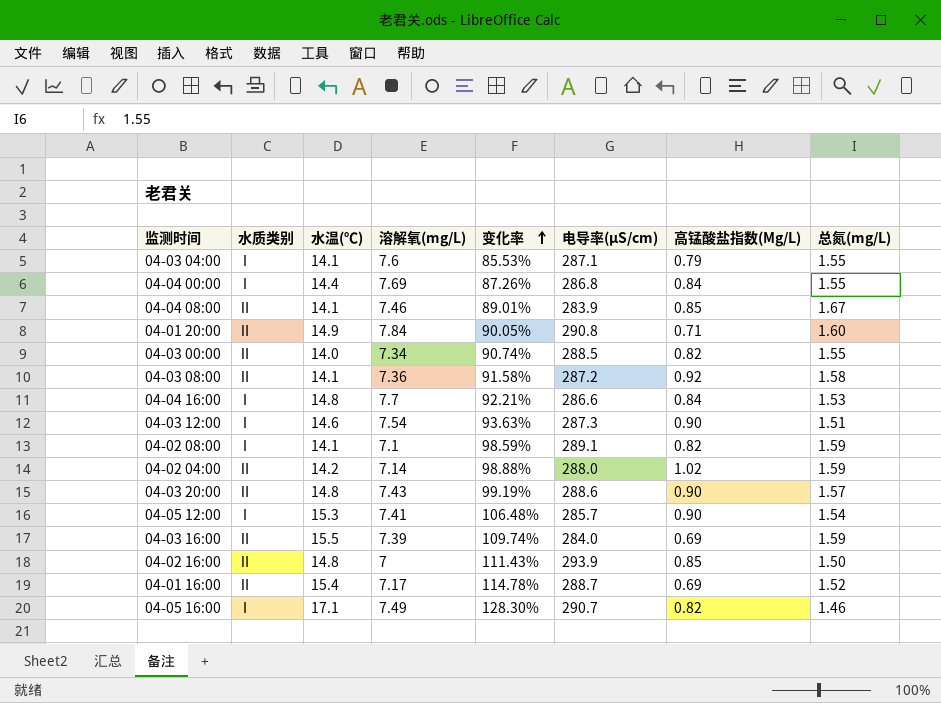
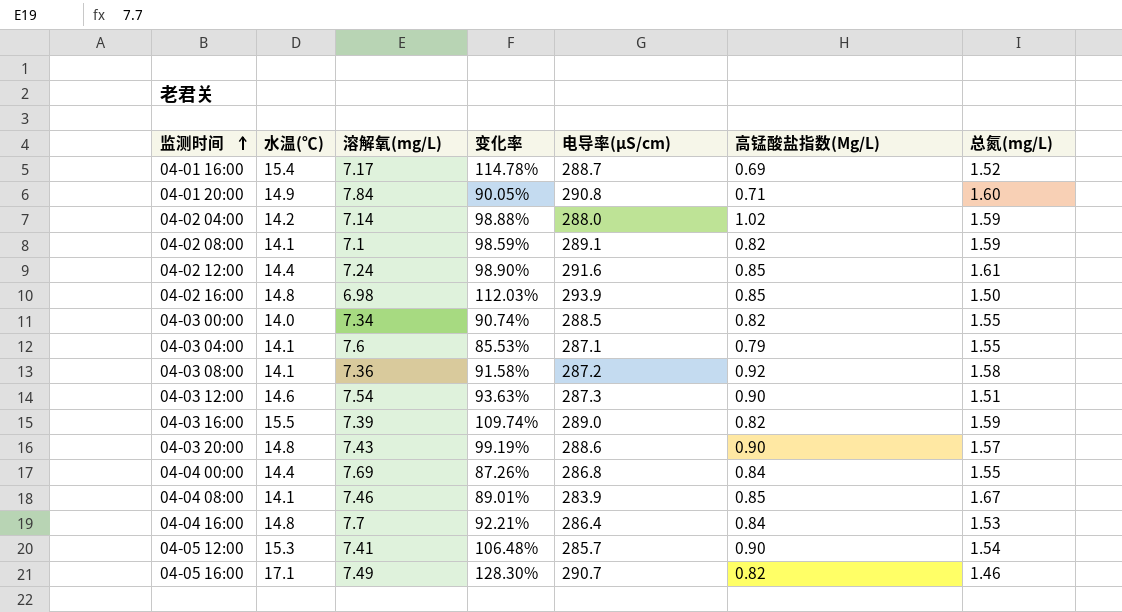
row order: 变化率 ascending -> 监测时间 ascending
column 水质类别 | position: 2 -> none
row 04-02 12:00: none -> 14.4 | 7.24 | 98.90% | 291.6 | 0.85 | 1.61
04-02 16:00 | 溶解氧(mg/L): 7 -> 6.98
04-02 16:00 | 变化率: 111.43% -> 112.03%
04-03 16:00 | 电导率(μS/cm): 284.0 -> 289.0
04-03 16:00 | 高锰酸盐指数(Mg/L): 0.69 -> 0.82
04-04 16:00 | 电导率(μS/cm): 286.6 -> 286.4

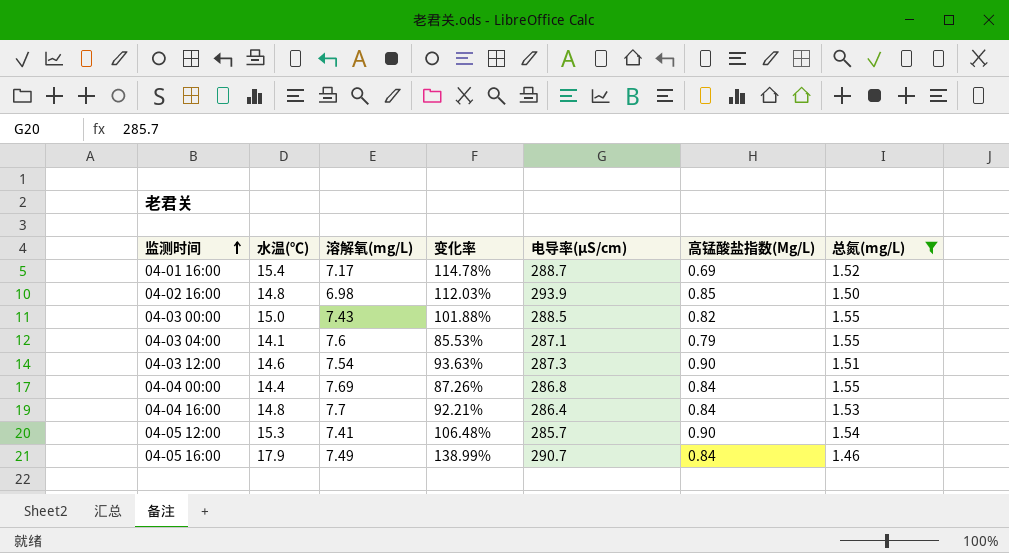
filter: none -> 总氮(mg/L) <= 1.55
04-03 00:00 | 水温(℃): 14.0 -> 15.0
04-03 00:00 | 溶解氧(mg/L): 7.34 -> 7.43
04-03 00:00 | 变化率: 90.74% -> 101.88%
04-05 16:00 | 水温(℃): 17.1 -> 17.9
04-05 16:00 | 变化率: 128.30% -> 138.99%
04-05 16:00 | 高锰酸盐指数(Mg/L): 0.82 -> 0.84

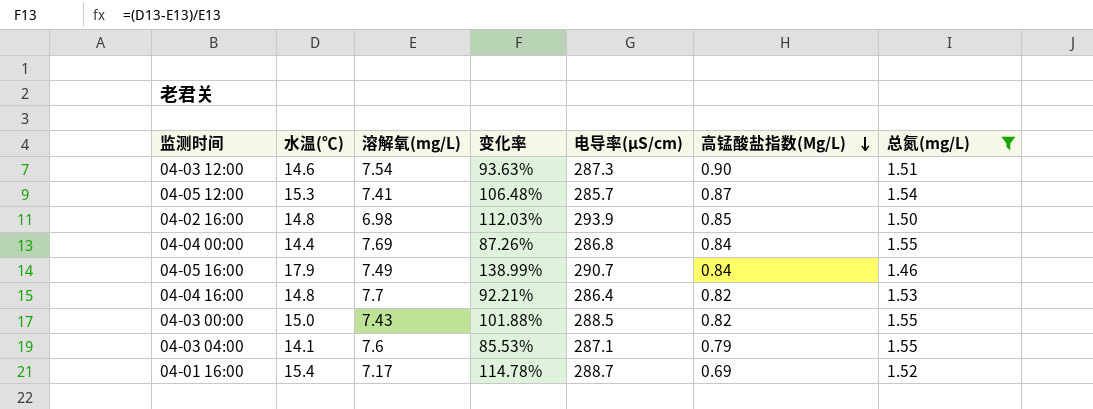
row order: 监测时间 ascending -> 高锰酸盐指数(Mg/L) descending
04-05 12:00 | 高锰酸盐指数(Mg/L): 0.90 -> 0.87
04-04 16:00 | 高锰酸盐指数(Mg/L): 0.84 -> 0.82

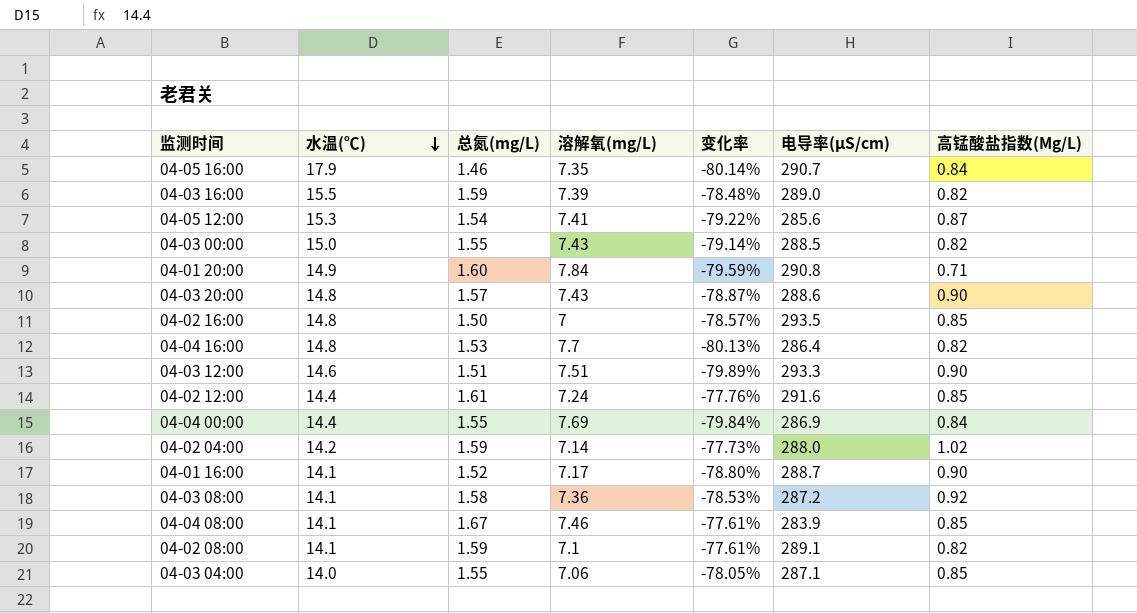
filter: 总氮(mg/L) <= 1.55 -> none
row order: 高锰酸盐指数(Mg/L) descending -> 水温(℃) descending
column 总氮(mg/L) | position: 7 -> 3
column 变化率 | formula: ([水温(℃)] - [溶解氧(mg/L)]) / [溶解氧(mg/L)] -> ([总氮(mg/L)] - [溶解氧(mg/L)]) / [溶解氧(mg/L)]
04-05 16:00 | 溶解氧(mg/L): 7.49 -> 7.35
04-05 12:00 | 电导率(μS/cm): 285.7 -> 285.6
04-02 16:00 | 溶解氧(mg/L): 6.98 -> 7
04-02 16:00 | 电导率(μS/cm): 293.9 -> 293.5
04-03 12:00 | 溶解氧(mg/L): 7.54 -> 7.51
04-03 12:00 | 电导率(μS/cm): 287.3 -> 293.3
04-04 00:00 | 电导率(μS/cm): 286.8 -> 286.9
04-01 16:00 | 水温(℃): 15.4 -> 14.1
04-01 16:00 | 高锰酸盐指数(Mg/L): 0.69 -> 0.90
04-03 04:00 | 水温(℃): 14.1 -> 14.0
04-03 04:00 | 溶解氧(mg/L): 7.6 -> 7.06
04-03 04:00 | 高锰酸盐指数(Mg/L): 0.79 -> 0.85

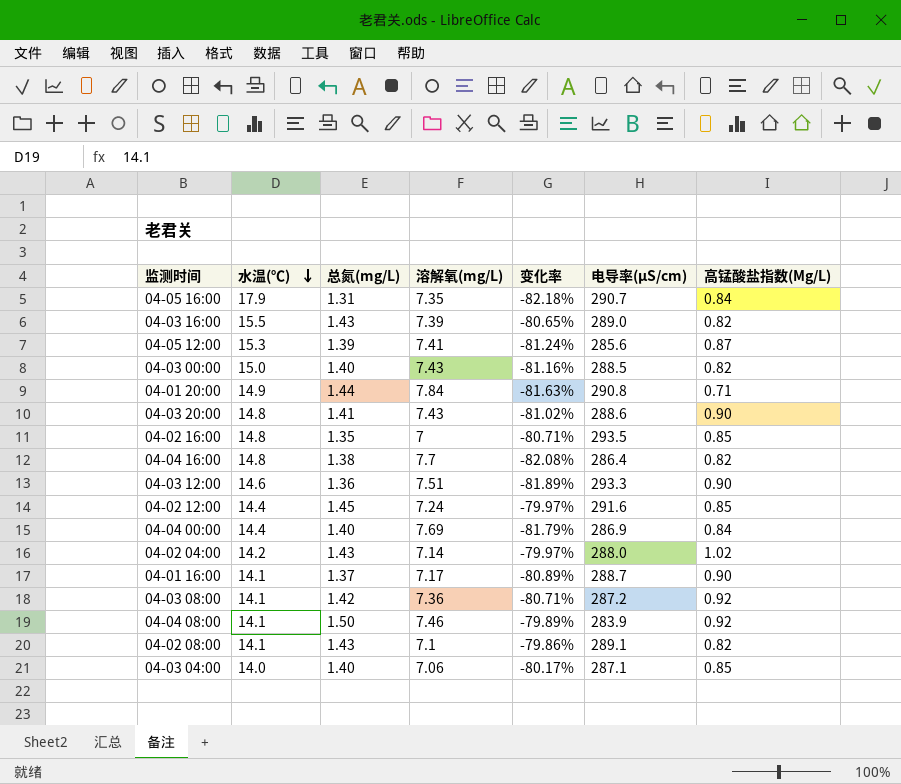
04-05 16:00 | 总氮(mg/L): 1.46 -> 1.31
04-05 16:00 | 变化率: -80.14% -> -82.18%
04-03 16:00 | 总氮(mg/L): 1.59 -> 1.43
04-03 16:00 | 变化率: -78.48% -> -80.65%
04-05 12:00 | 总氮(mg/L): 1.54 -> 1.39
04-05 12:00 | 变化率: -79.22% -> -81.24%
04-03 00:00 | 总氮(mg/L): 1.55 -> 1.40
04-03 00:00 | 变化率: -79.14% -> -81.16%
04-01 20:00 | 总氮(mg/L): 1.60 -> 1.44
04-01 20:00 | 变化率: -79.59% -> -81.63%
04-03 20:00 | 总氮(mg/L): 1.57 -> 1.41
04-03 20:00 | 变化率: -78.87% -> -81.02%
04-02 16:00 | 总氮(mg/L): 1.50 -> 1.35
04-02 16:00 | 变化率: -78.57% -> -80.71%
04-04 16:00 | 总氮(mg/L): 1.53 -> 1.38
04-04 16:00 | 变化率: -80.13% -> -82.08%
04-03 12:00 | 总氮(mg/L): 1.51 -> 1.36
04-03 12:00 | 变化率: -79.89% -> -81.89%
04-02 12:00 | 总氮(mg/L): 1.61 -> 1.45
04-02 12:00 | 变化率: -77.76% -> -79.97%
04-04 00:00 | 总氮(mg/L): 1.55 -> 1.40
04-04 00:00 | 变化率: -79.84% -> -81.79%
04-02 04:00 | 总氮(mg/L): 1.59 -> 1.43
04-02 04:00 | 变化率: -77.73% -> -79.97%
04-01 16:00 | 总氮(mg/L): 1.52 -> 1.37
04-01 16:00 | 变化率: -78.80% -> -80.89%
04-03 08:00 | 总氮(mg/L): 1.58 -> 1.42
04-03 08:00 | 变化率: -78.53% -> -80.71%
04-04 08:00 | 总氮(mg/L): 1.67 -> 1.50
04-04 08:00 | 变化率: -77.61% -> -79.89%
04-04 08:00 | 高锰酸盐指数(Mg/L): 0.85 -> 0.92
04-02 08:00 | 总氮(mg/L): 1.59 -> 1.43
04-02 08:00 | 变化率: -77.61% -> -79.86%
04-03 04:00 | 总氮(mg/L): 1.55 -> 1.40
04-03 04:00 | 变化率: -78.05% -> -80.17%

